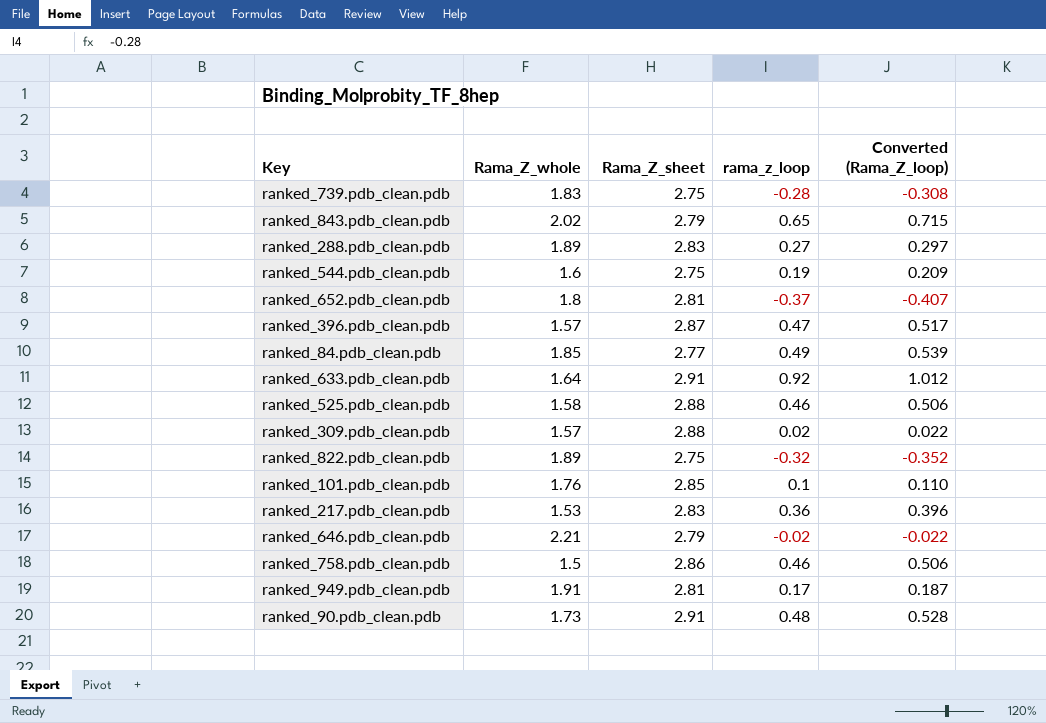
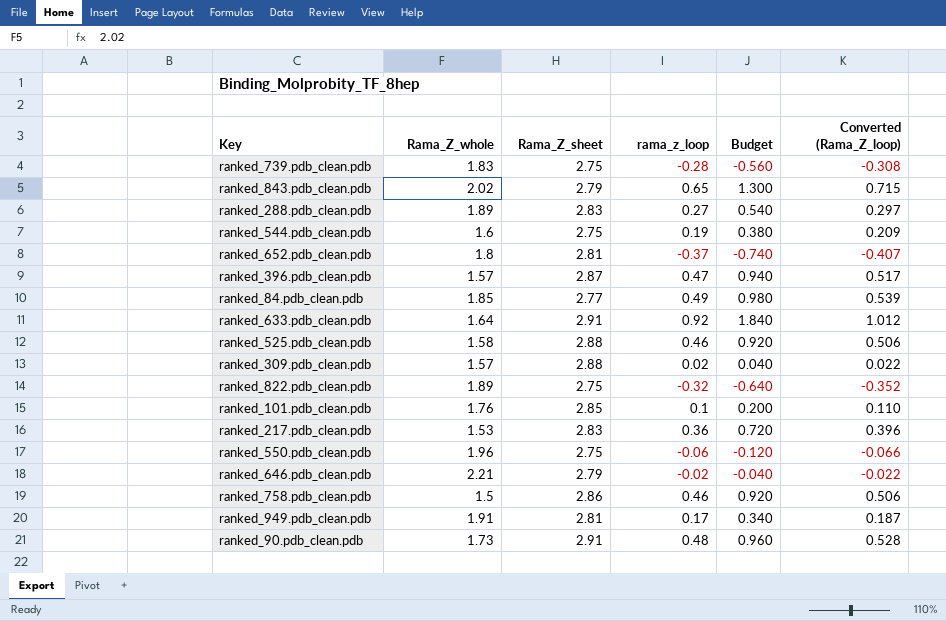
column Budget | formula: none -> [rama_z_loop] * 2
row ranked_550.pdb_clean.pdb: none -> 1.96 | 2.75 | -0.06 | -0.120 | -0.066

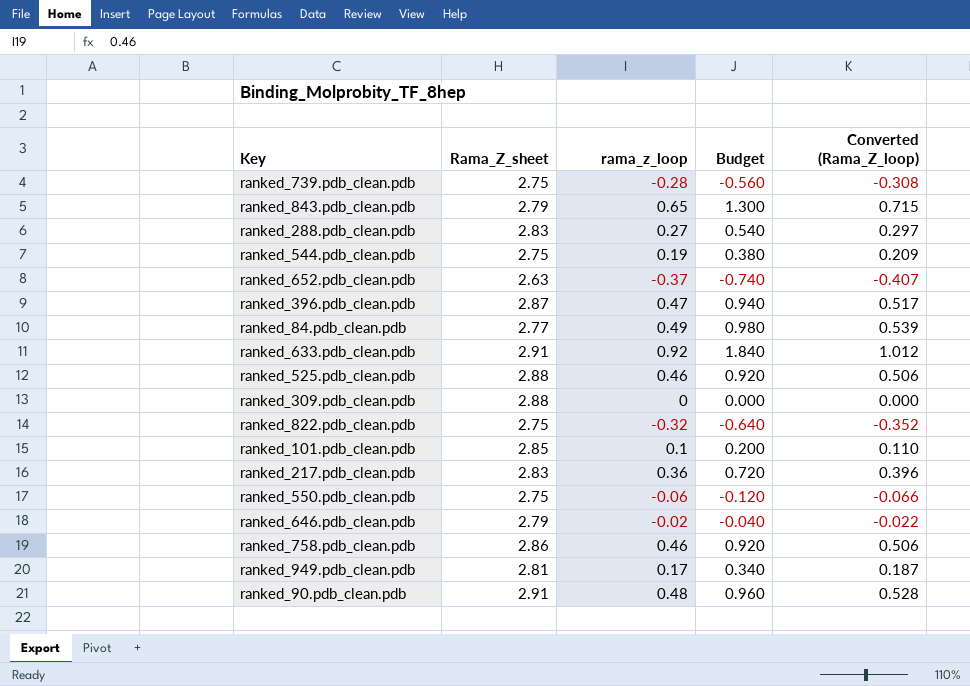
column Rama_Z_whole | position: 2 -> none
ranked_652.pdb_clean.pdb | Rama_Z_sheet: 2.81 -> 2.63
ranked_309.pdb_clean.pdb | rama_z_loop: 0.02 -> 0
ranked_309.pdb_clean.pdb | Budget: 0.040 -> 0.000
ranked_309.pdb_clean.pdb | Converted (Rama_Z_loop): 0.022 -> 0.000

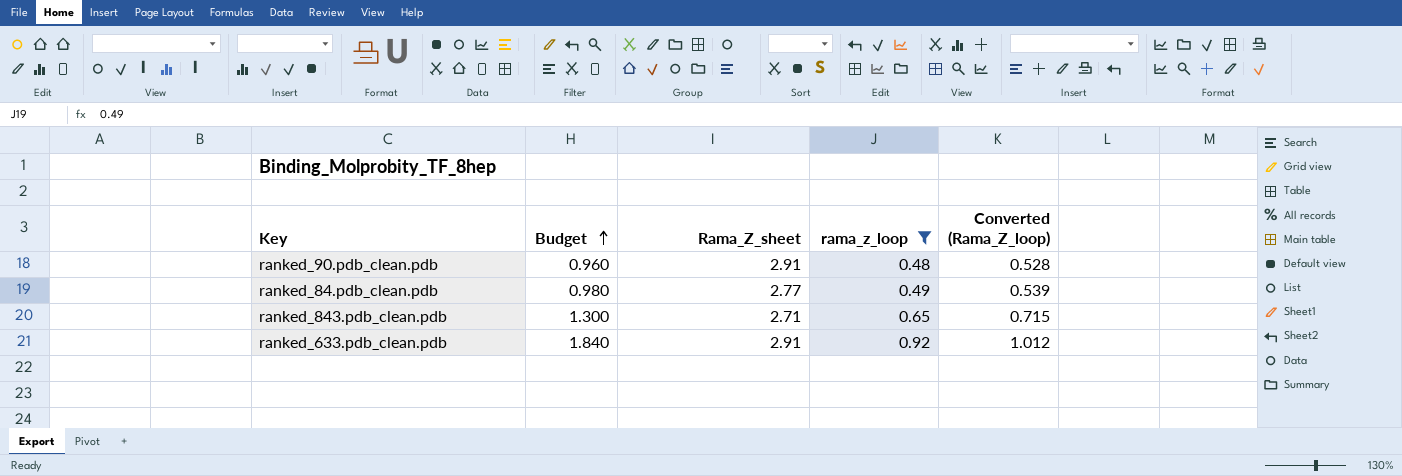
filter: none -> rama_z_loop >= 0.48
row order: none -> Budget ascending
column Budget | position: 4 -> 2
ranked_843.pdb_clean.pdb | Rama_Z_sheet: 2.79 -> 2.71

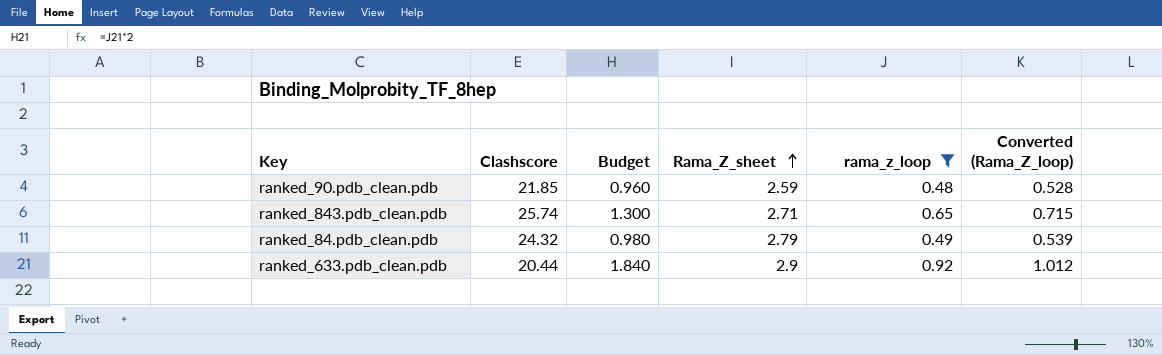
row order: Budget ascending -> Rama_Z_sheet ascending
column Clashscore | position: none -> 2
ranked_90.pdb_clean.pdb | Rama_Z_sheet: 2.91 -> 2.59
ranked_84.pdb_clean.pdb | Rama_Z_sheet: 2.77 -> 2.79
ranked_633.pdb_clean.pdb | Rama_Z_sheet: 2.91 -> 2.9

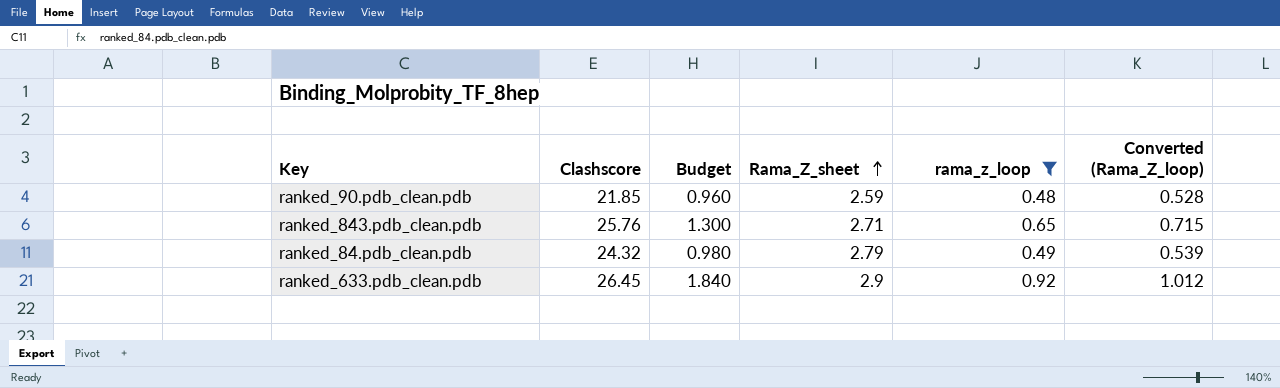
ranked_843.pdb_clean.pdb | Clashscore: 25.74 -> 25.76
ranked_633.pdb_clean.pdb | Clashscore: 20.44 -> 26.45

